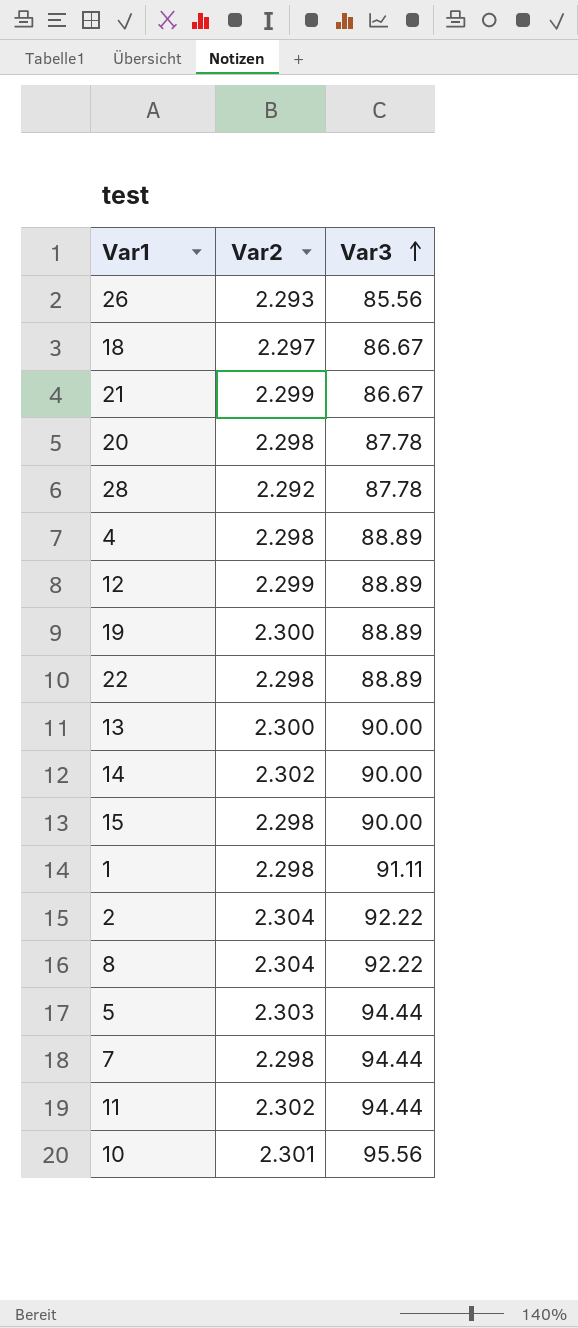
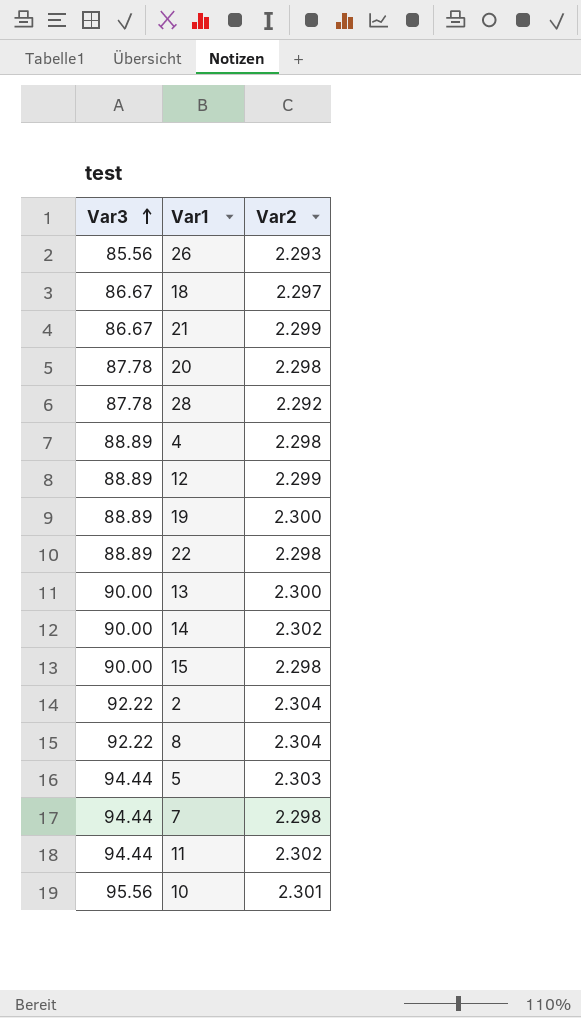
column Var3 | position: 3 -> 1
row 1: 2.298 | 91.11 -> none

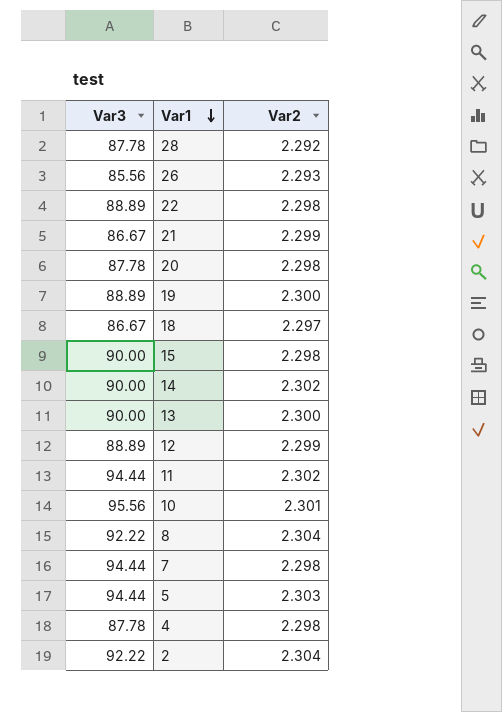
row order: Var3 ascending -> Var1 descending
4 | Var3: 88.89 -> 87.78

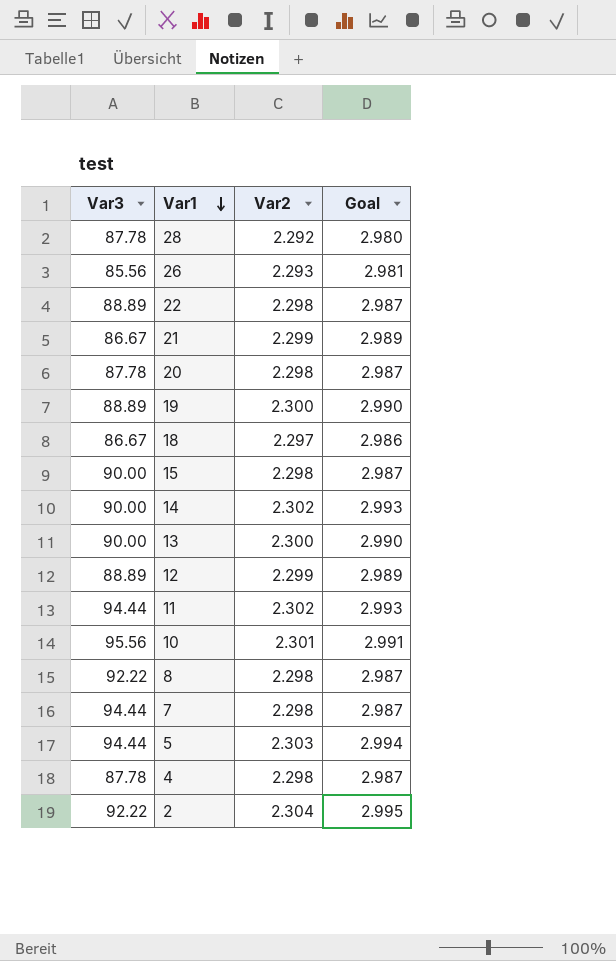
column Goal | formula: none -> [Var2] * 1.3
8 | Var2: 2.304 -> 2.298

